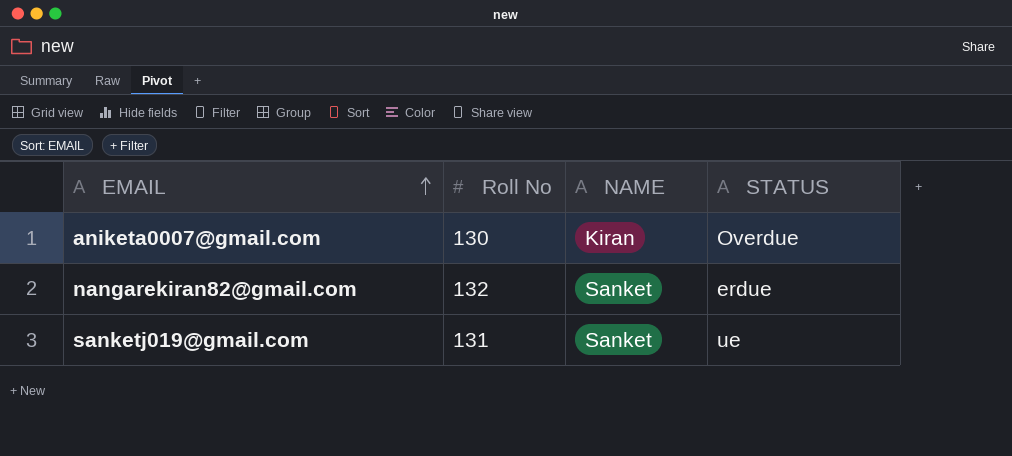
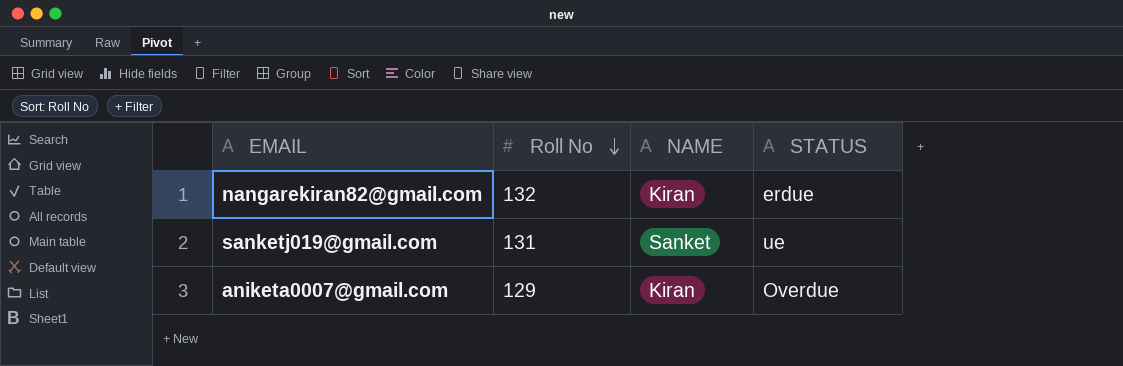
row order: EMAIL ascending -> Roll No descending
nangarekiran82@gmail.com | NAME: Sanket -> Kiran
aniketa0007@gmail.com | Roll No: 130 -> 129

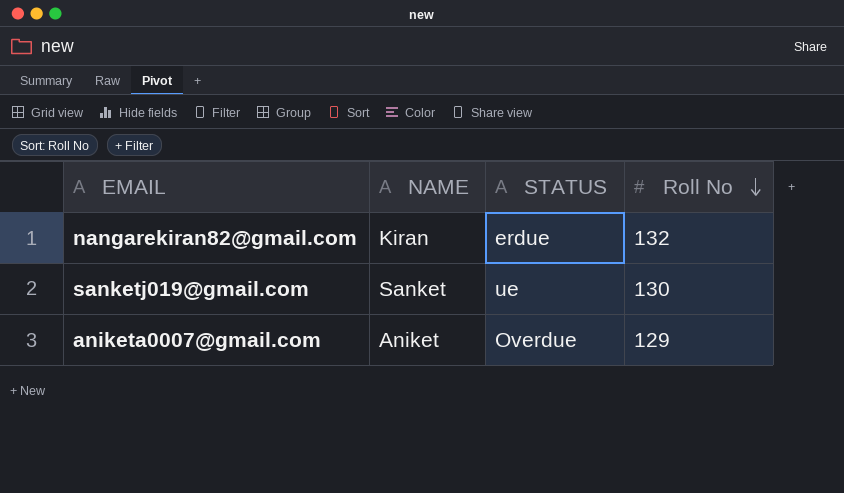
column Roll No | position: 2 -> 4
sanketj019@gmail.com | Roll No: 131 -> 130
aniketa0007@gmail.com | NAME: Kiran -> Aniket

